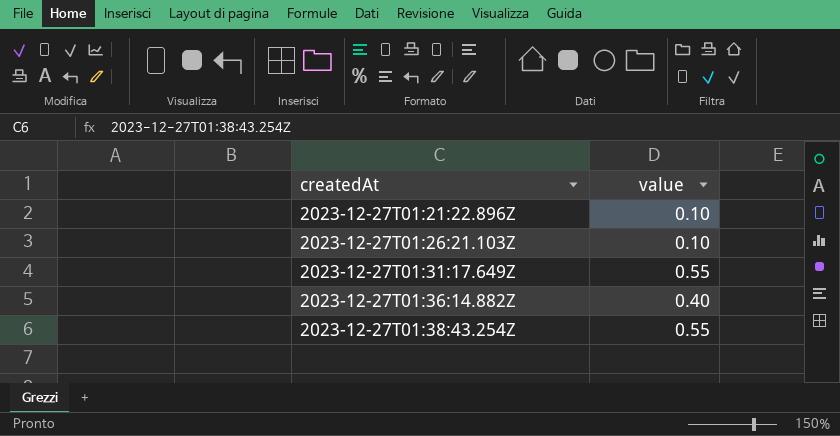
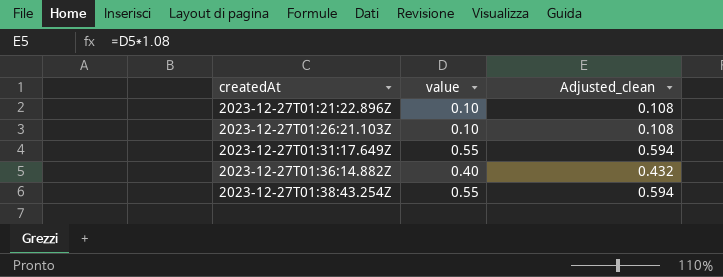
column Adjusted_clean | formula: none -> [value] * 1.08

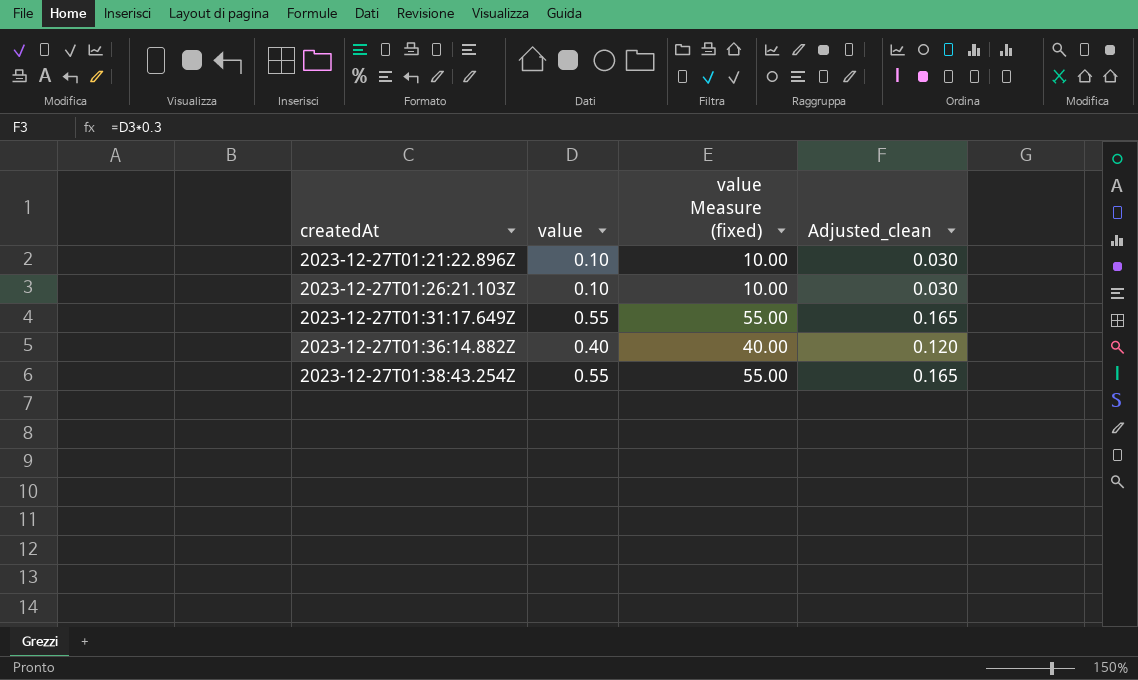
column value Measure (fixed) | formula: none -> [value] * 100
column Adjusted_clean | formula: [value] * 1.08 -> [value] * 0.3

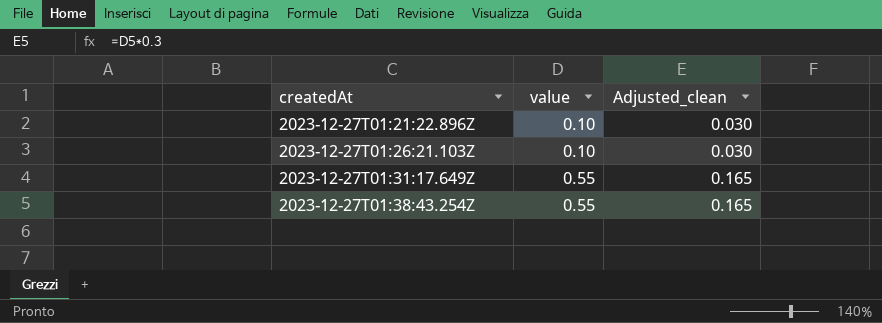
column value Measure (fixed) | formula: [value] * 100 -> none
row 2023-12-27T01:36:14.882Z: 0.40 | 40.00 | 0.120 -> none

